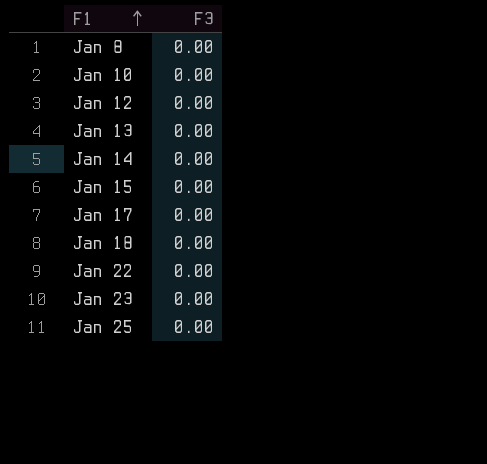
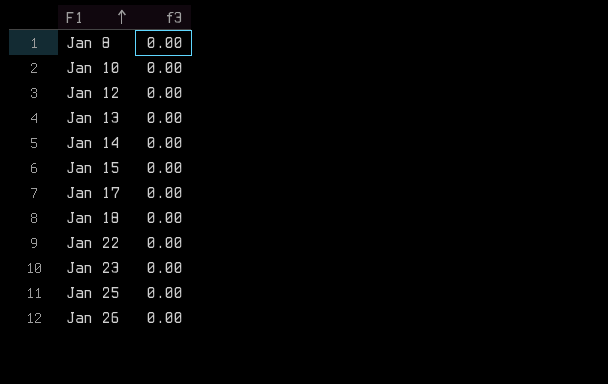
column name: F3 -> f3
row Jan 26: none -> 0.00

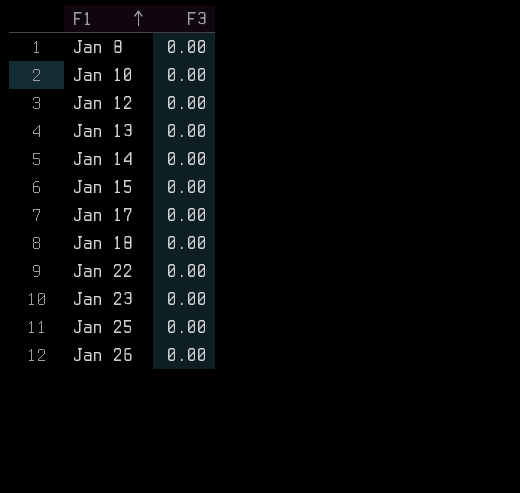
column name: f3 -> F3

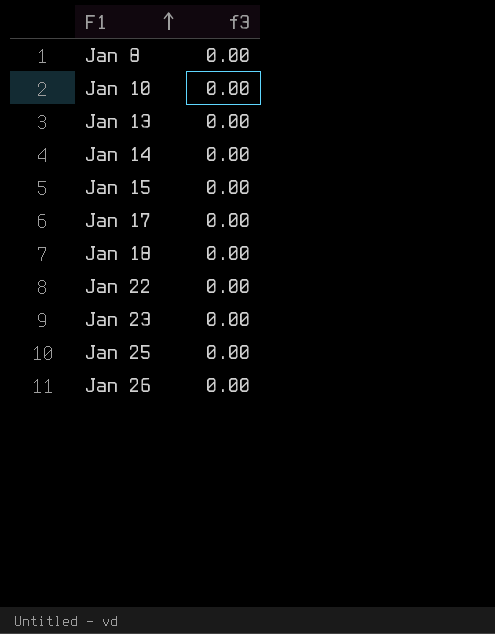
column name: F3 -> f3
row Jan 12: 0.00 -> none

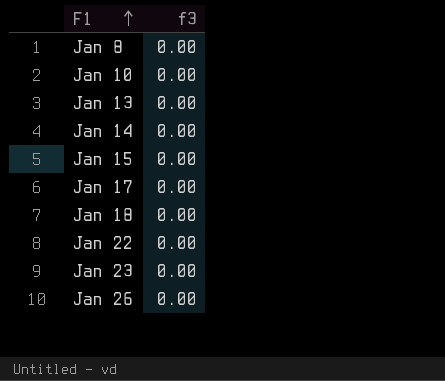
row Jan 25: 0.00 -> none

